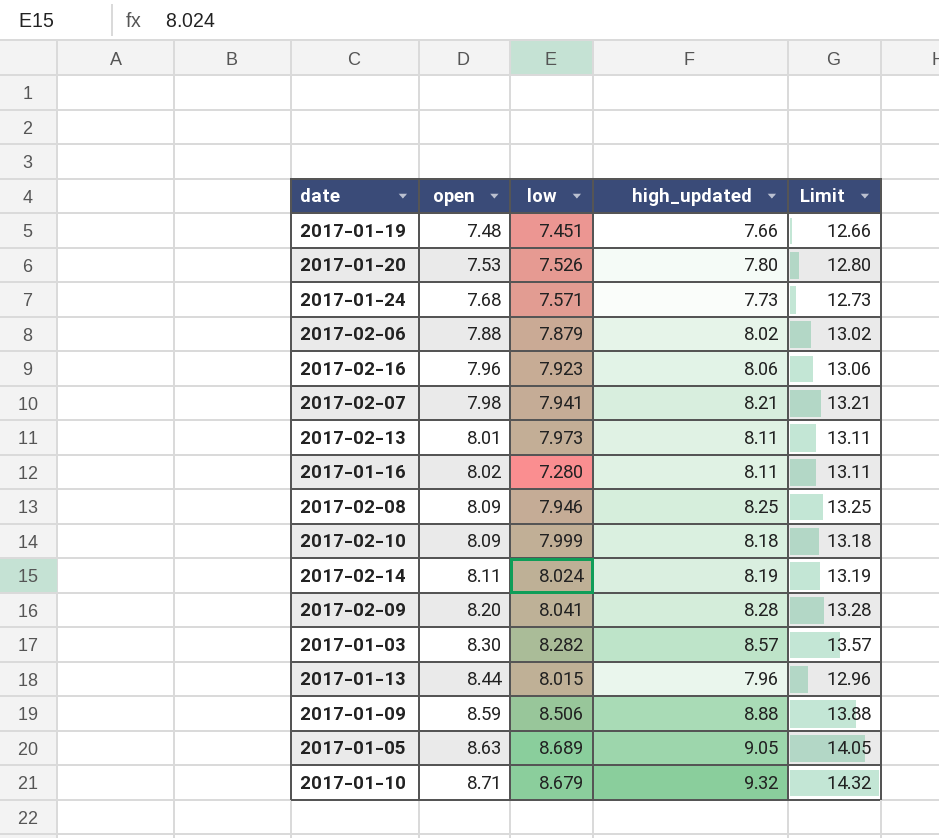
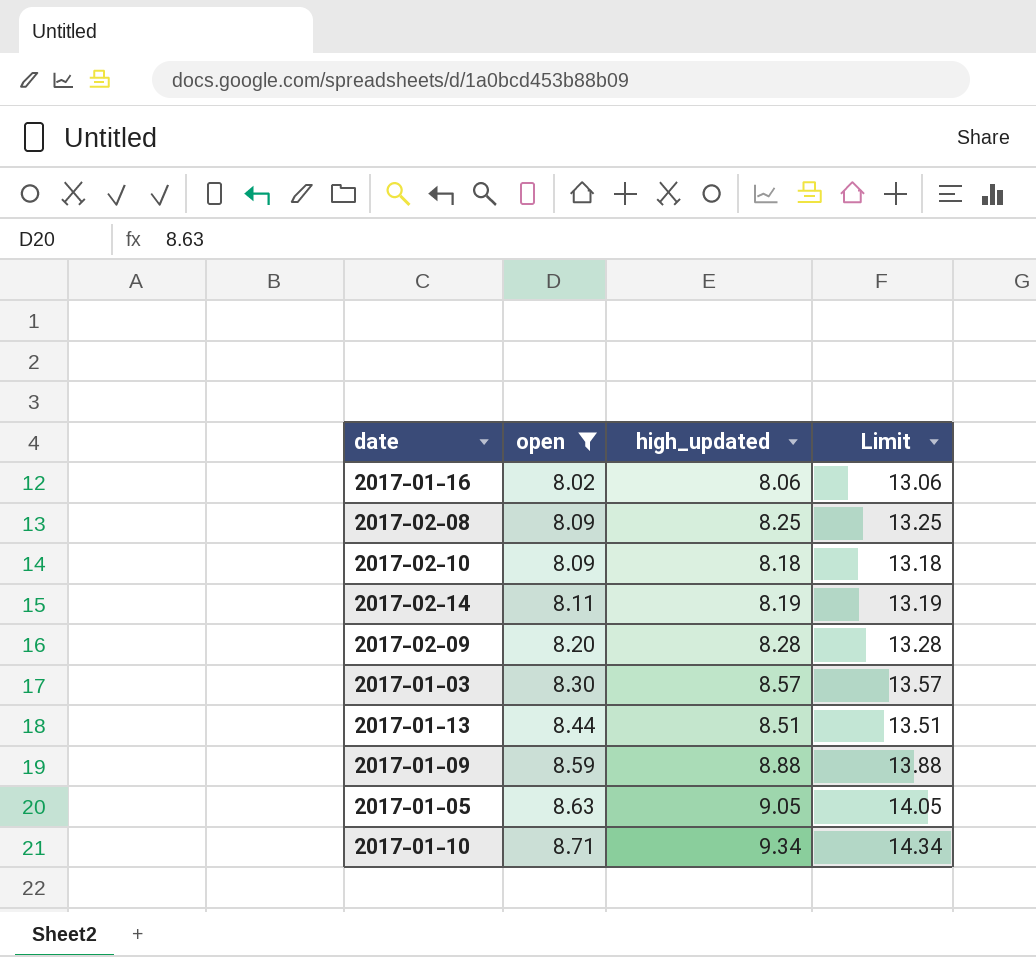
filter: none -> open >= 8.02
column low | position: 3 -> none
2017-01-16 | high_updated: 8.11 -> 8.06
2017-01-16 | Limit: 13.11 -> 13.06
2017-01-13 | high_updated: 7.96 -> 8.51
2017-01-13 | Limit: 12.96 -> 13.51
2017-01-10 | high_updated: 9.32 -> 9.34
2017-01-10 | Limit: 14.32 -> 14.34

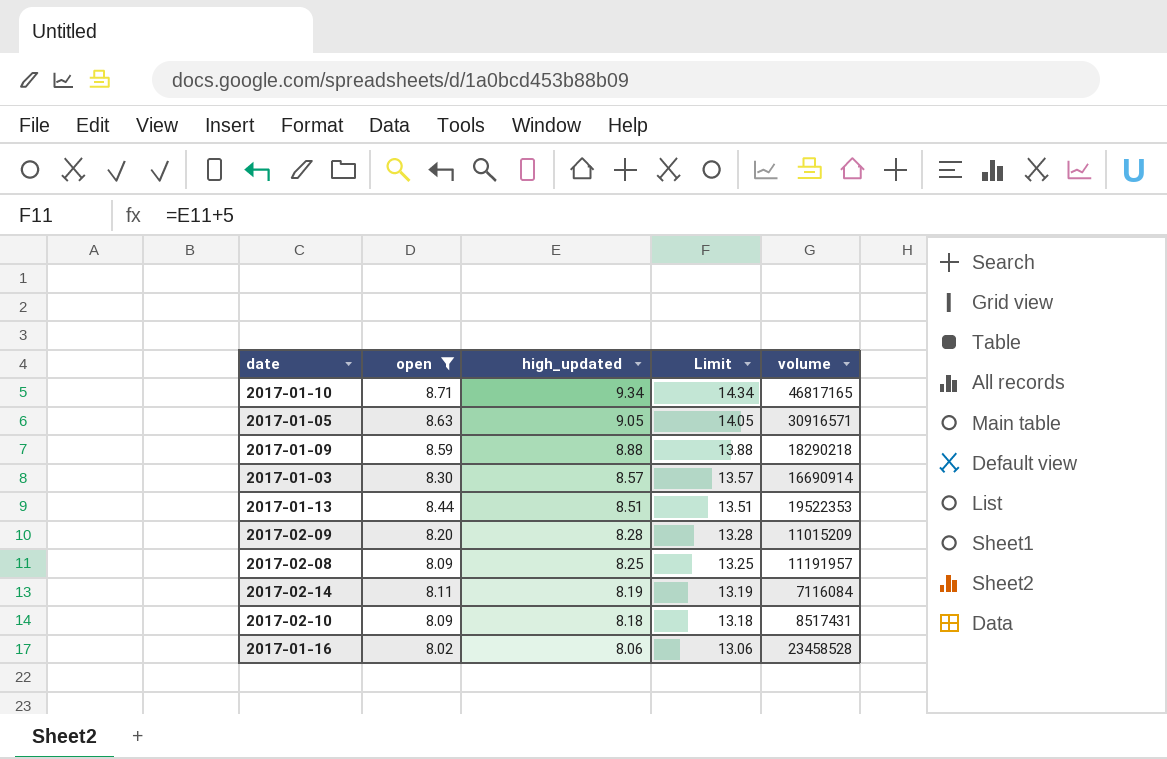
row order: open ascending -> high_updated descending
column volume | position: none -> 5

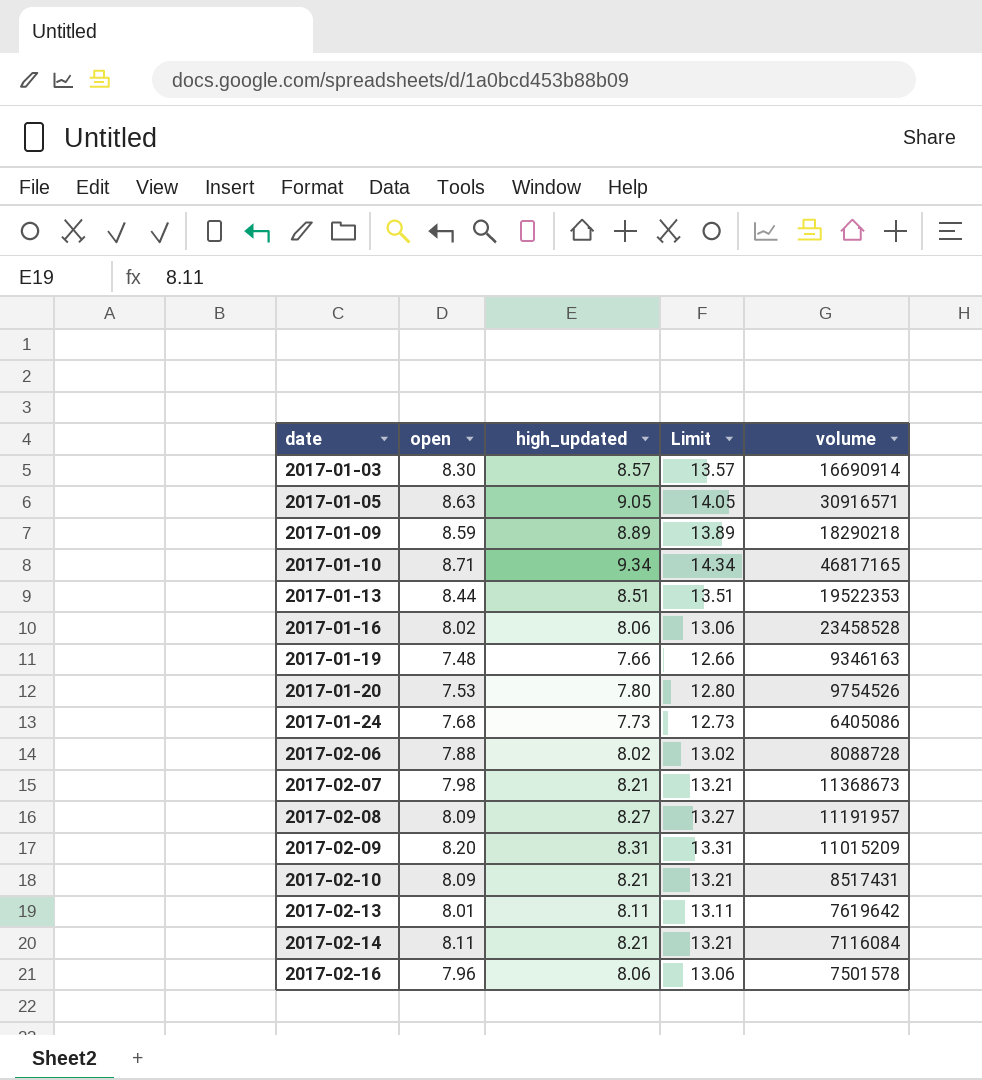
filter: open >= 8.02 -> none
row order: high_updated descending -> date ascending
2017-01-09 | high_updated: 8.88 -> 8.89
2017-01-09 | Limit: 13.88 -> 13.89
2017-02-08 | high_updated: 8.25 -> 8.27
2017-02-08 | Limit: 13.25 -> 13.27
2017-02-09 | high_updated: 8.28 -> 8.31
2017-02-09 | Limit: 13.28 -> 13.31
2017-02-10 | high_updated: 8.18 -> 8.21
2017-02-10 | Limit: 13.18 -> 13.21
2017-02-14 | high_updated: 8.19 -> 8.21
2017-02-14 | Limit: 13.19 -> 13.21

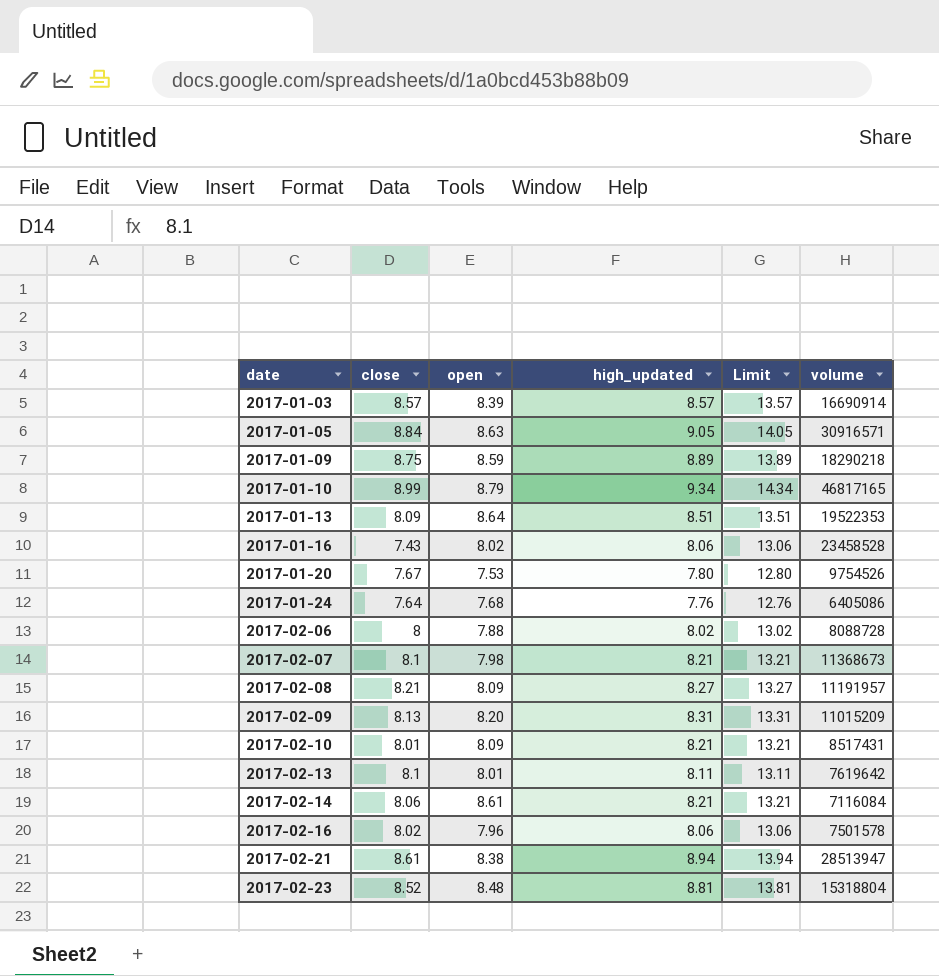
column close | position: none -> 2
row 2017-01-19: 7.48 | 7.66 | 12.66 | 9346163 -> none
2017-01-03 | open: 8.30 -> 8.39
2017-01-10 | open: 8.71 -> 8.79
2017-01-13 | open: 8.44 -> 8.64
2017-01-24 | high_updated: 7.73 -> 7.76
2017-01-24 | Limit: 12.73 -> 12.76
2017-02-14 | open: 8.11 -> 8.61
row 2017-02-21: none -> 8.61 | 8.38 | 8.94 | 13.94 | 28513947
row 2017-02-23: none -> 8.52 | 8.48 | 8.81 | 13.81 | 15318804

